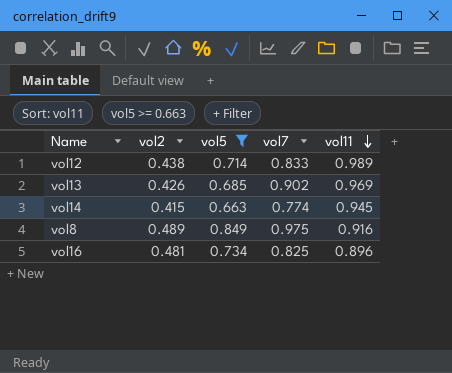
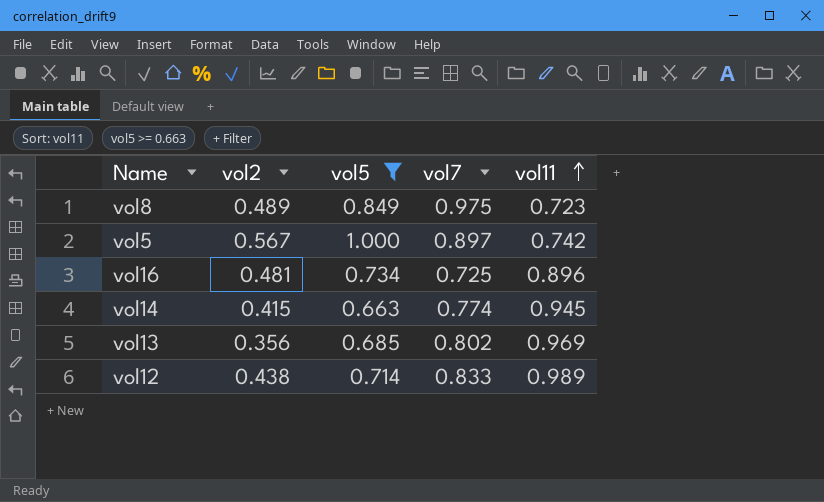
row order: vol11 descending -> vol11 ascending
vol8 | vol11: 0.916 -> 0.723
row vol5: none -> 0.567 | 1.000 | 0.897 | 0.742
vol16 | vol7: 0.825 -> 0.725
vol13 | vol2: 0.426 -> 0.356
vol13 | vol7: 0.902 -> 0.802

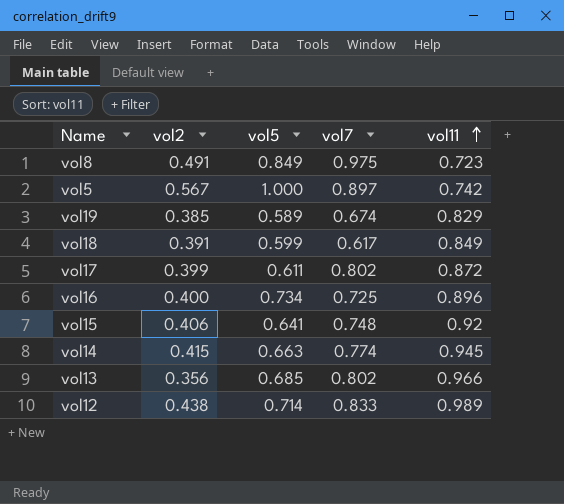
filter: vol5 >= 0.663 -> none
vol8 | vol2: 0.489 -> 0.491
vol16 | vol2: 0.481 -> 0.400
vol13 | vol11: 0.969 -> 0.966

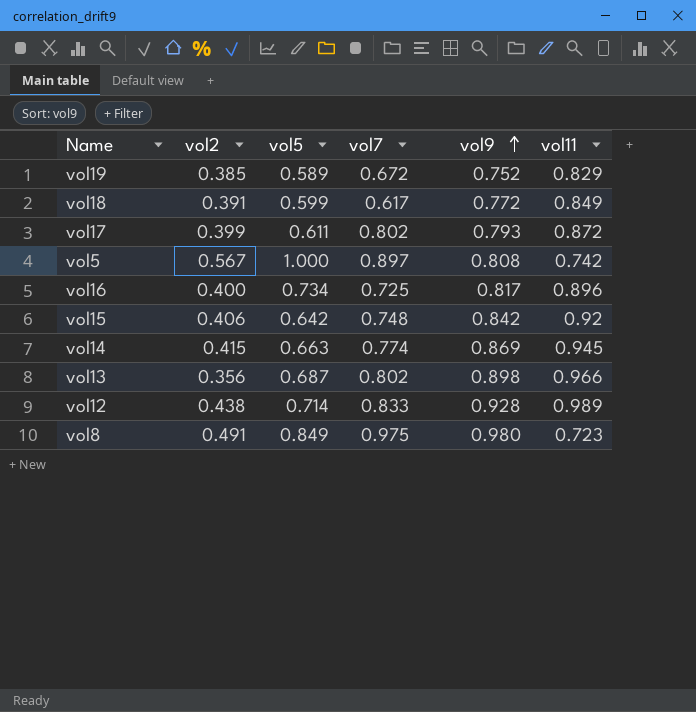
row order: vol11 ascending -> vol9 ascending
column vol9 | position: none -> 5
vol19 | vol7: 0.674 -> 0.672
vol15 | vol5: 0.641 -> 0.642
vol13 | vol5: 0.685 -> 0.687

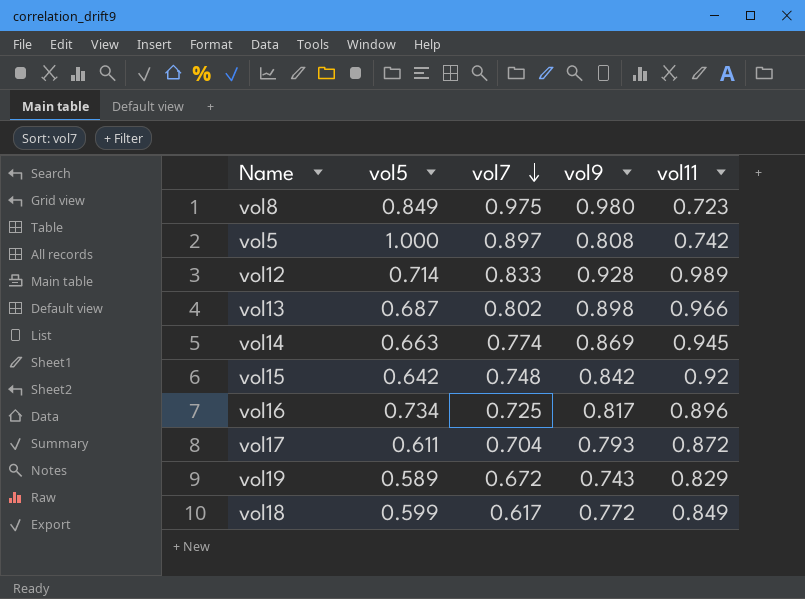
row order: vol9 ascending -> vol7 descending
column vol2 | position: 2 -> none
vol17 | vol7: 0.802 -> 0.704
vol19 | vol9: 0.752 -> 0.743

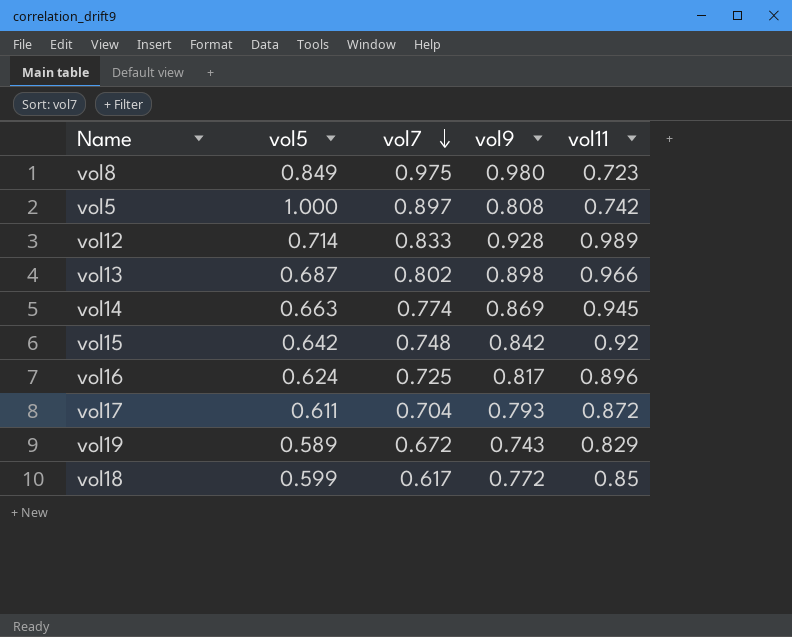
vol16 | vol5: 0.734 -> 0.624
vol18 | vol11: 0.849 -> 0.85

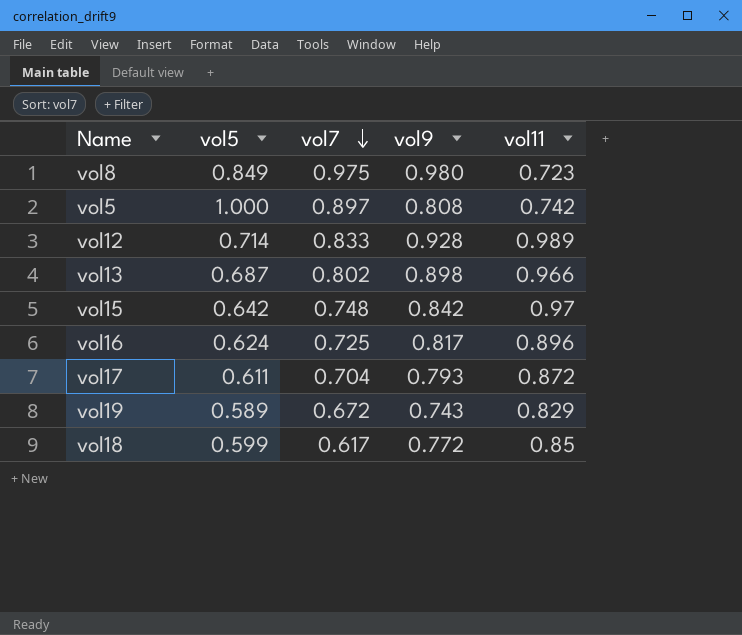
row vol14: 0.663 | 0.774 | 0.869 | 0.945 -> none
vol15 | vol11: 0.92 -> 0.97

